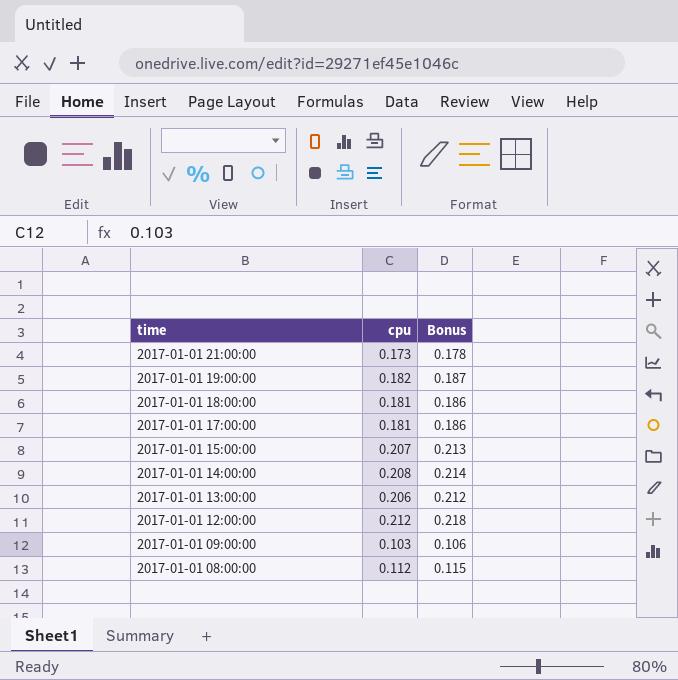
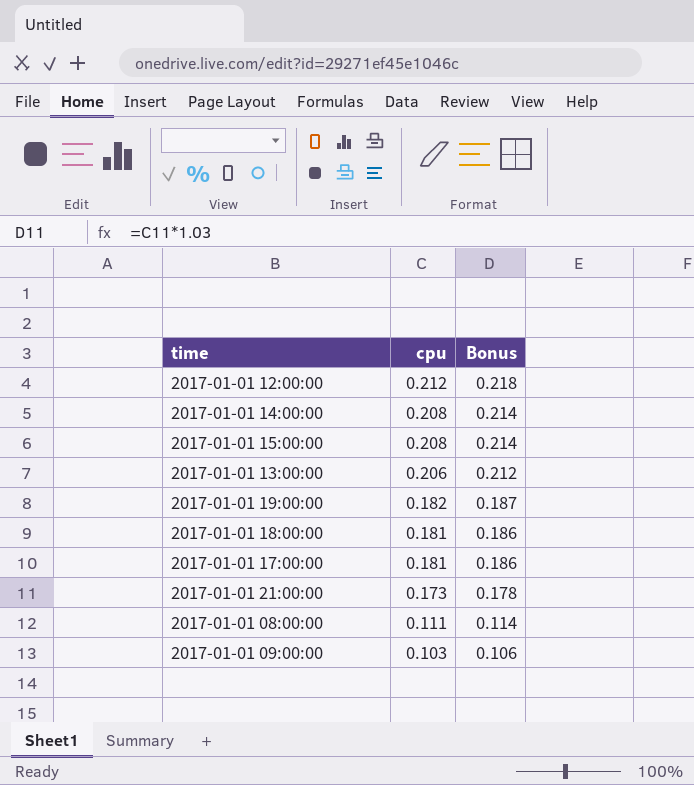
row order: time descending -> cpu descending
2017-01-01 15:00:00 | cpu: 0.207 -> 0.208
2017-01-01 15:00:00 | Bonus: 0.213 -> 0.214
2017-01-01 08:00:00 | cpu: 0.112 -> 0.111
2017-01-01 08:00:00 | Bonus: 0.115 -> 0.114

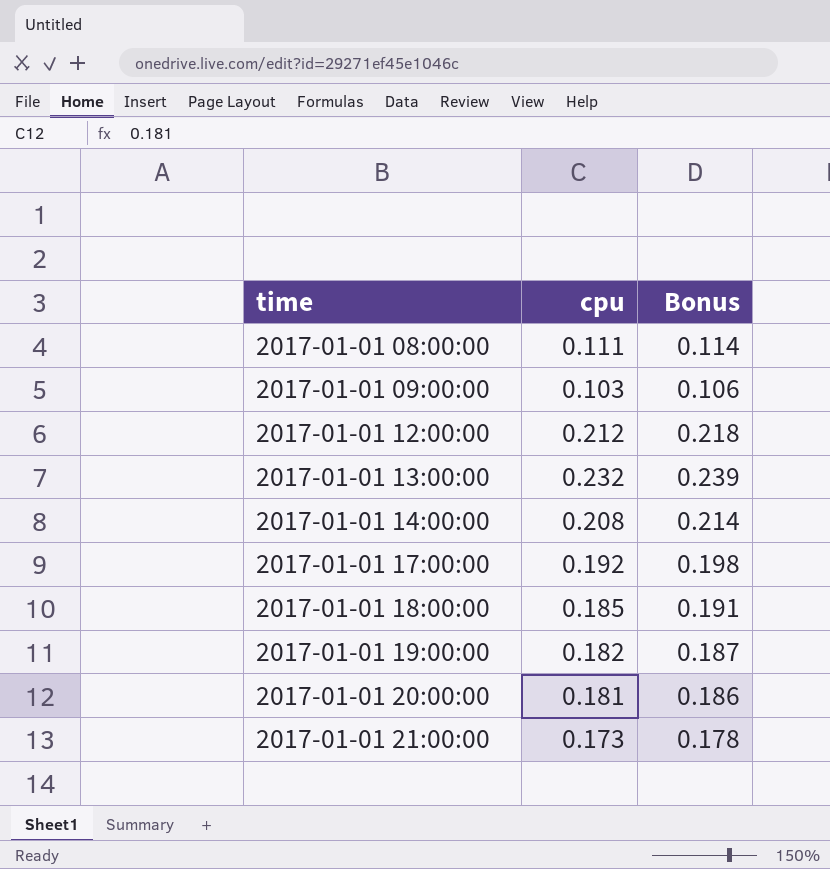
row order: cpu descending -> time ascending
row 2017-01-01 15:00:00: 0.208 | 0.214 -> none
2017-01-01 13:00:00 | cpu: 0.206 -> 0.232
2017-01-01 13:00:00 | Bonus: 0.212 -> 0.239
2017-01-01 17:00:00 | cpu: 0.181 -> 0.192
2017-01-01 17:00:00 | Bonus: 0.186 -> 0.198
2017-01-01 18:00:00 | cpu: 0.181 -> 0.185
2017-01-01 18:00:00 | Bonus: 0.186 -> 0.191
row 2017-01-01 20:00:00: none -> 0.181 | 0.186

